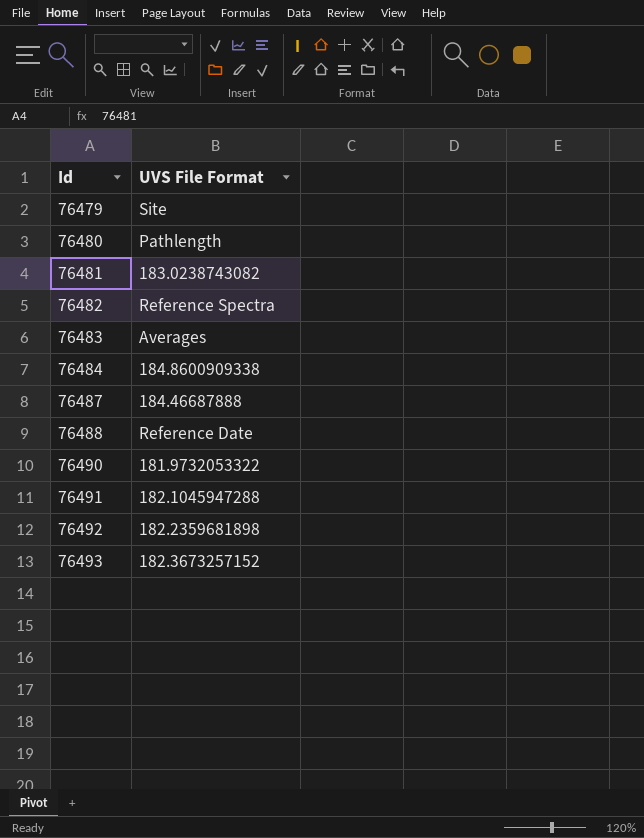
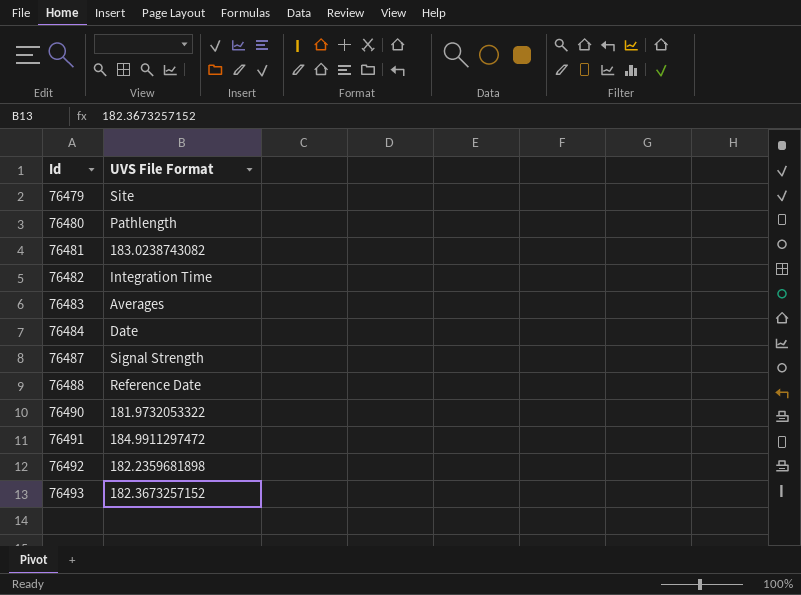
76482 | UVS File Format: Reference Spectra -> Integration Time
76484 | UVS File Format: 184.8600909338 -> Date
76487 | UVS File Format: 184.46687888 -> Signal Strength
76491 | UVS File Format: 182.1045947288 -> 184.9911297472

